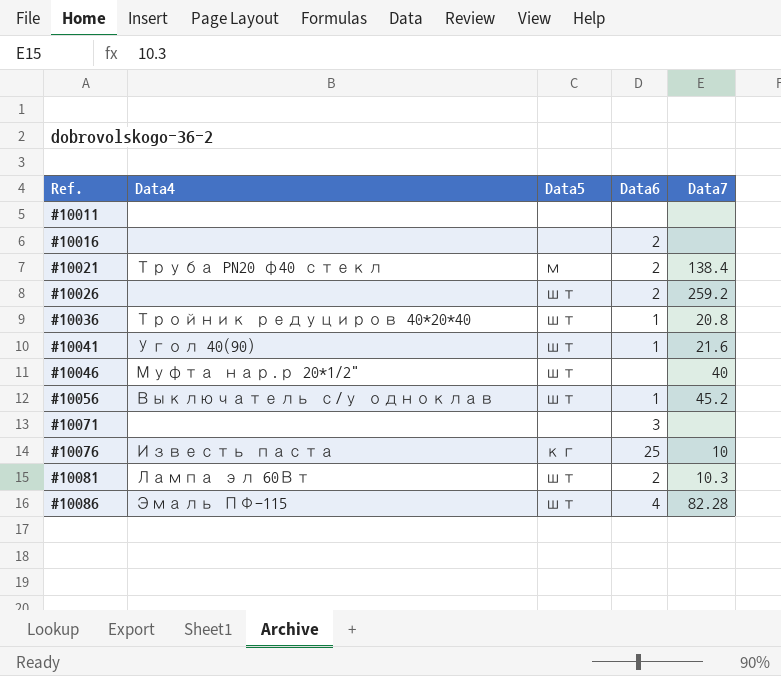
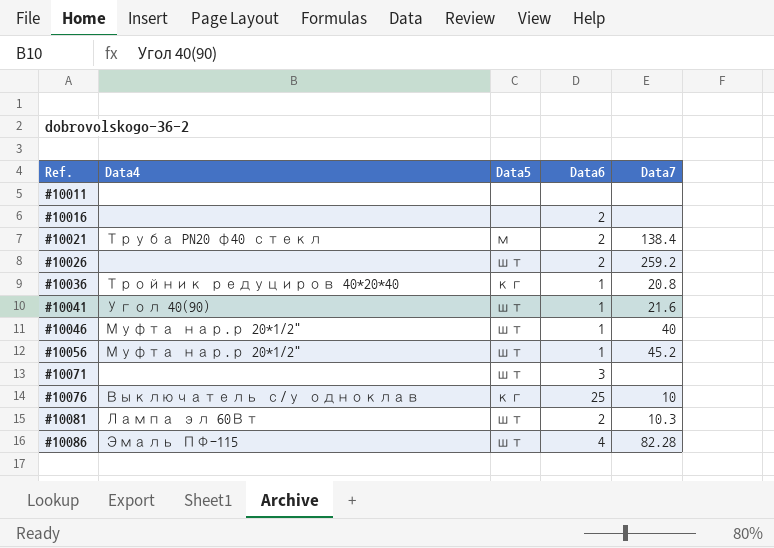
#10036 | Data5: шт -> кг
#10046 | Data6: none -> 1
#10056 | Data4: Выключатель с/у одноклав -> Муфта нар.р 20*1/2"
#10071 | Data5: none -> шт
#10076 | Data4: Известь паста -> Выключатель с/у одноклав

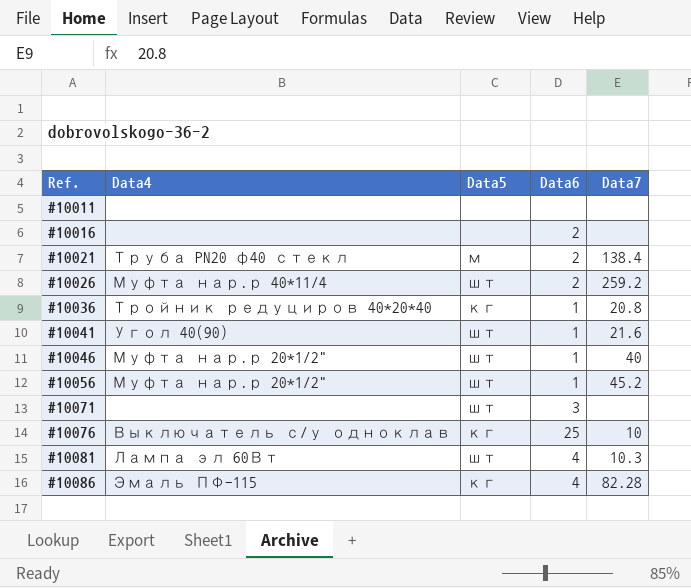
#10026 | Data4: none -> Муфта нар.р 40*11/4
#10081 | Data6: 2 -> 4
#10086 | Data5: шт -> кг

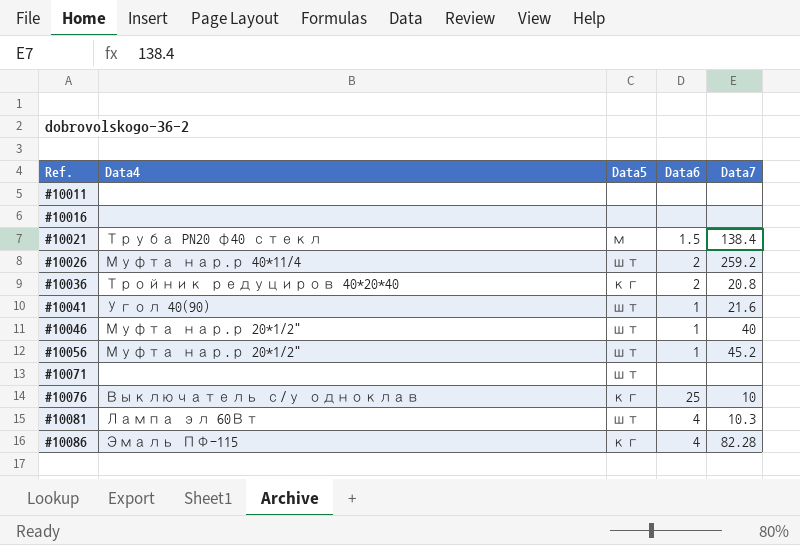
#10016 | Data6: 2 -> none
#10021 | Data6: 2 -> 1.5
#10036 | Data6: 1 -> 2
#10071 | Data6: 3 -> none

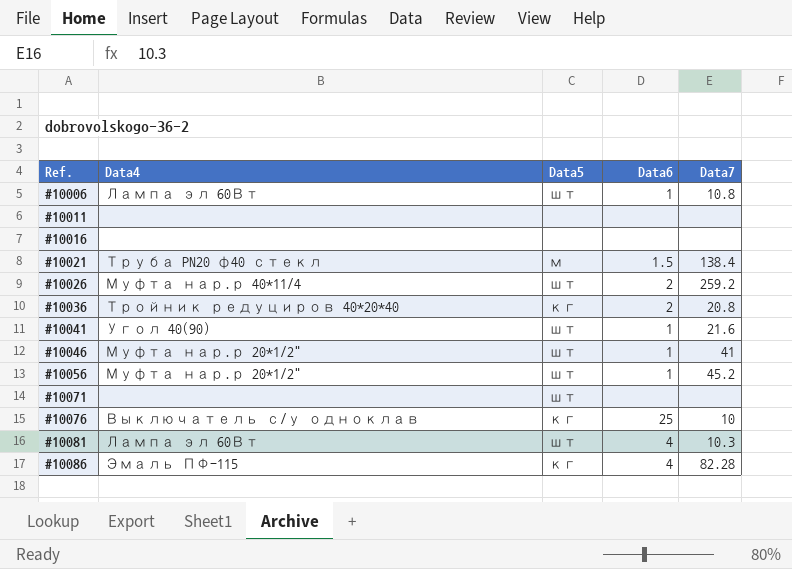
row #10006: none -> Лампа эл 60Вт | шт | 1 | 10.8
#10046 | Data7: 40 -> 41

